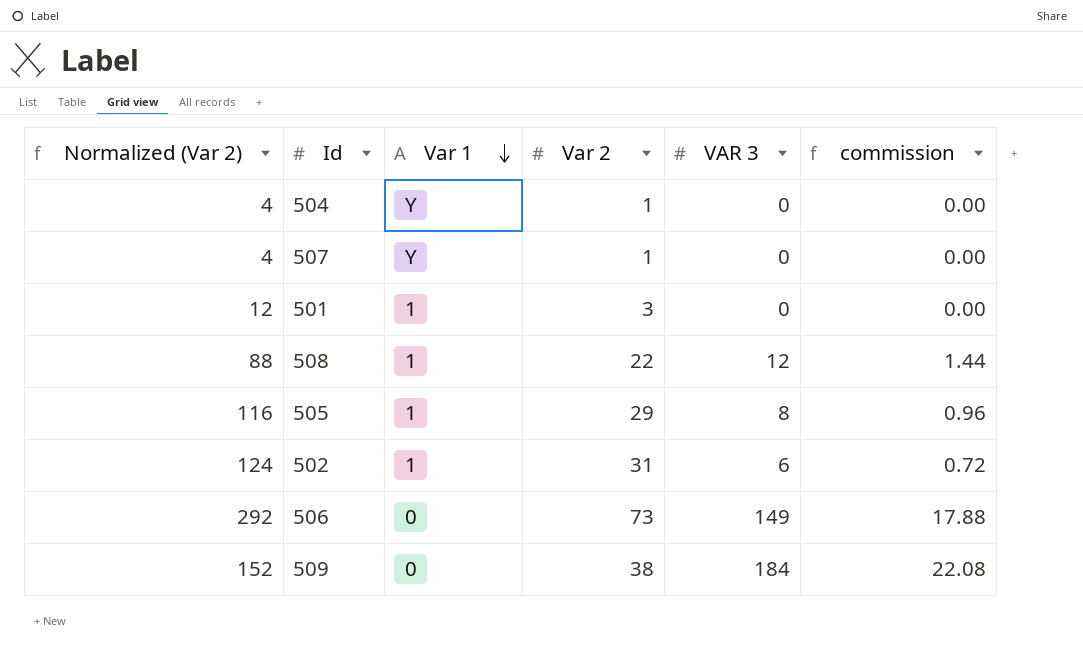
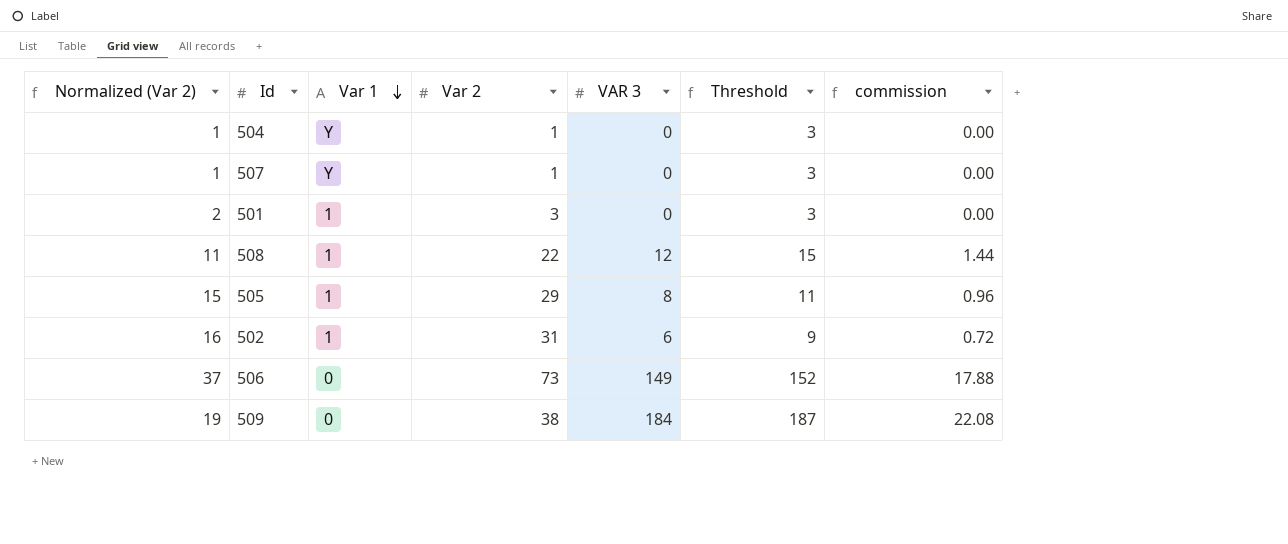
column Normalized (Var 2) | formula: [Var 2] * 4 -> [Var 2] * 0.5
column Threshold | formula: none -> [VAR 3] + 3

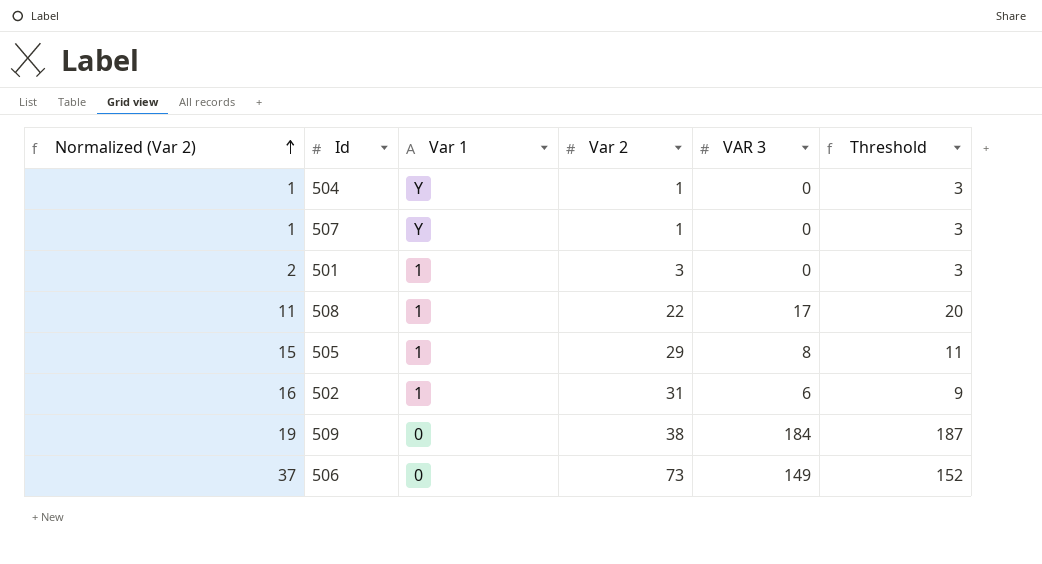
row order: Var 1 descending -> Normalized (Var 2) ascending
column commission | formula: [VAR 3] * 0.12 -> none
508 | VAR 3: 12 -> 17
508 | Threshold: 15 -> 20

